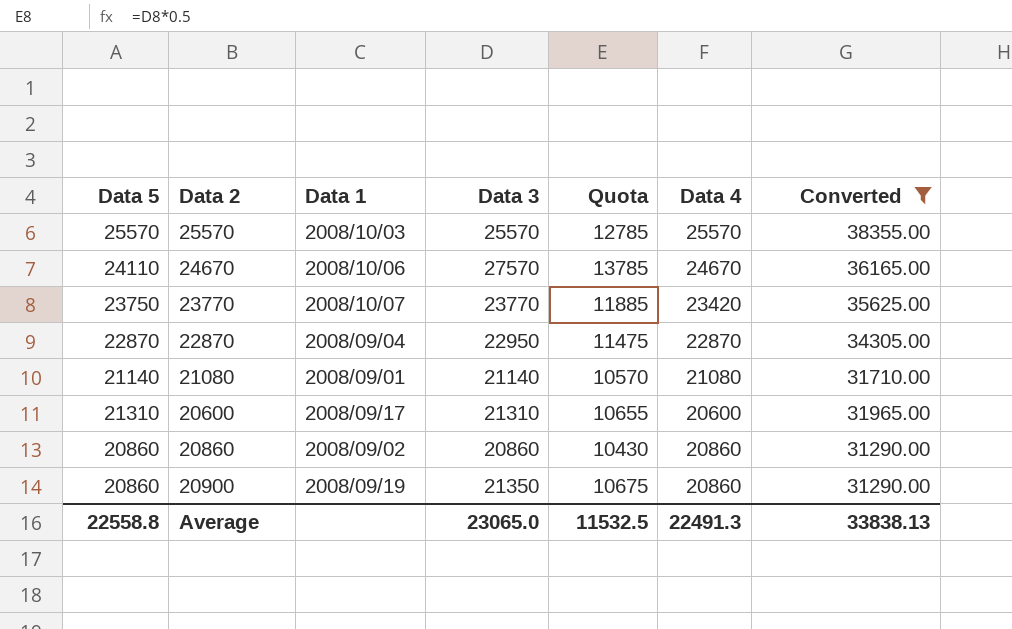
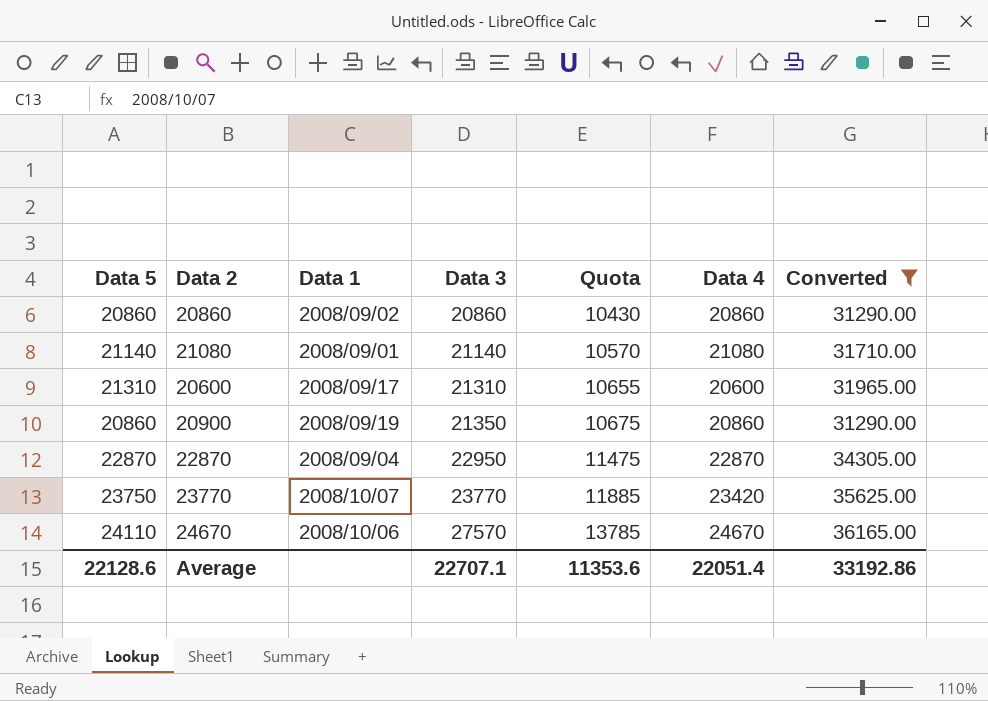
row order: none -> Data 3 ascending
row 25570: 25570 | 2008/10/03 | 25570 | 12785 | 25570 | 38355.00 -> none
Average | Data 5: 22558.8 -> 22128.6
Average | Data 3: 23065.0 -> 22707.1
Average | Quota: 11532.5 -> 11353.6
Average | Data 4: 22491.3 -> 22051.4
Average | Converted: 33838.13 -> 33192.86

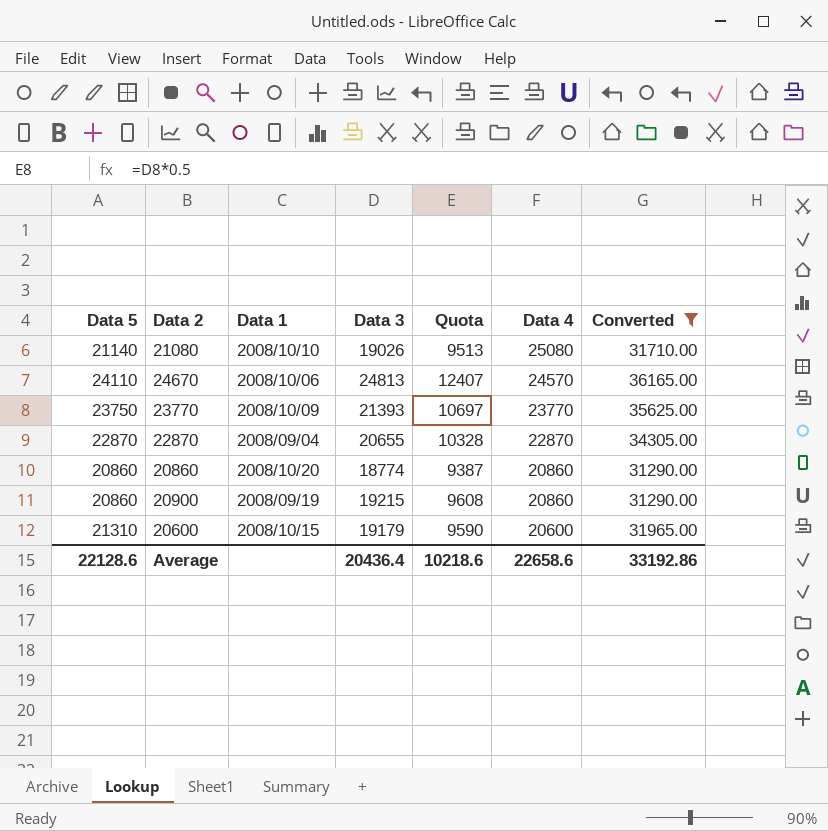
row order: Data 3 ascending -> Data 4 descending
21080 | Data 1: 2008/09/01 -> 2008/10/10
21080 | Data 3: 21140 -> 19026
21080 | Quota: 10570 -> 9513
21080 | Data 4: 21080 -> 25080
24670 | Data 3: 27570 -> 24813
24670 | Quota: 13785 -> 12407
24670 | Data 4: 24670 -> 24570
23770 | Data 1: 2008/10/07 -> 2008/10/09
23770 | Data 3: 23770 -> 21393
23770 | Quota: 11885 -> 10697
23770 | Data 4: 23420 -> 23770
22870 | Data 3: 22950 -> 20655
22870 | Quota: 11475 -> 10328
20860 | Data 1: 2008/09/02 -> 2008/10/20
20860 | Data 3: 20860 -> 18774
20860 | Quota: 10430 -> 9387
20900 | Data 3: 21350 -> 19215
20900 | Quota: 10675 -> 9608
20600 | Data 1: 2008/09/17 -> 2008/10/15
20600 | Data 3: 21310 -> 19179
20600 | Quota: 10655 -> 9590
Average | Data 3: 22707.1 -> 20436.4
Average | Quota: 11353.6 -> 10218.6
Average | Data 4: 22051.4 -> 22658.6

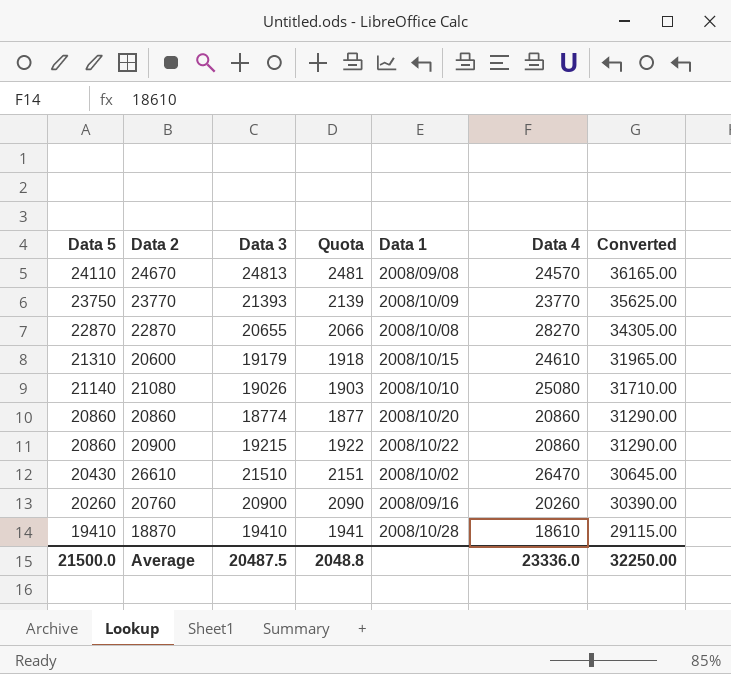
filter: Converted >= 31290.00 -> none
row order: Data 4 descending -> Data 5 descending
column Quota | formula: [Data 3] * 0.5 -> [Data 3] * 0.1
column Data 1 | position: 3 -> 5
24670 | Data 1: 2008/10/06 -> 2008/09/08
22870 | Data 1: 2008/09/04 -> 2008/10/08
22870 | Data 4: 22870 -> 28270
20600 | Data 4: 20600 -> 24610
20900 | Data 1: 2008/09/19 -> 2008/10/22
Average | Data 5: 22128.6 -> 21500.0
Average | Data 3: 20436.4 -> 20487.5
Average | Quota: 10218.6 -> 2048.8
Average | Data 4: 22658.6 -> 23336.0
Average | Converted: 33192.86 -> 32250.00

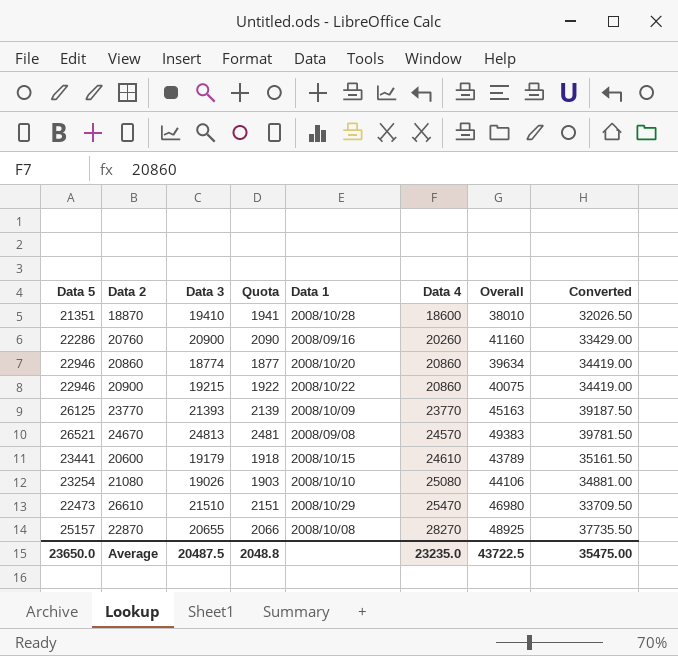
row order: Data 5 descending -> Data 4 ascending
column Overall | formula: none -> [Data 3] + [Data 4]
18870 | Data 5: 19410 -> 21351
18870 | Data 4: 18610 -> 18600
18870 | Converted: 29115.00 -> 32026.50
20760 | Data 5: 20260 -> 22286
20760 | Converted: 30390.00 -> 33429.00
20860 | Data 5: 20860 -> 22946
20860 | Converted: 31290.00 -> 34419.00
20900 | Data 5: 20860 -> 22946
20900 | Converted: 31290.00 -> 34419.00
23770 | Data 5: 23750 -> 26125
23770 | Converted: 35625.00 -> 39187.50
24670 | Data 5: 24110 -> 26521
24670 | Converted: 36165.00 -> 39781.50
20600 | Data 5: 21310 -> 23441
20600 | Converted: 31965.00 -> 35161.50
21080 | Data 5: 21140 -> 23254
21080 | Converted: 31710.00 -> 34881.00
26610 | Data 5: 20430 -> 22473
26610 | Data 1: 2008/10/02 -> 2008/10/29
26610 | Data 4: 26470 -> 25470
26610 | Converted: 30645.00 -> 33709.50
22870 | Data 5: 22870 -> 25157
22870 | Converted: 34305.00 -> 37735.50
Average | Data 5: 21500.0 -> 23650.0
Average | Data 4: 23336.0 -> 23235.0
Average | Converted: 32250.00 -> 35475.00

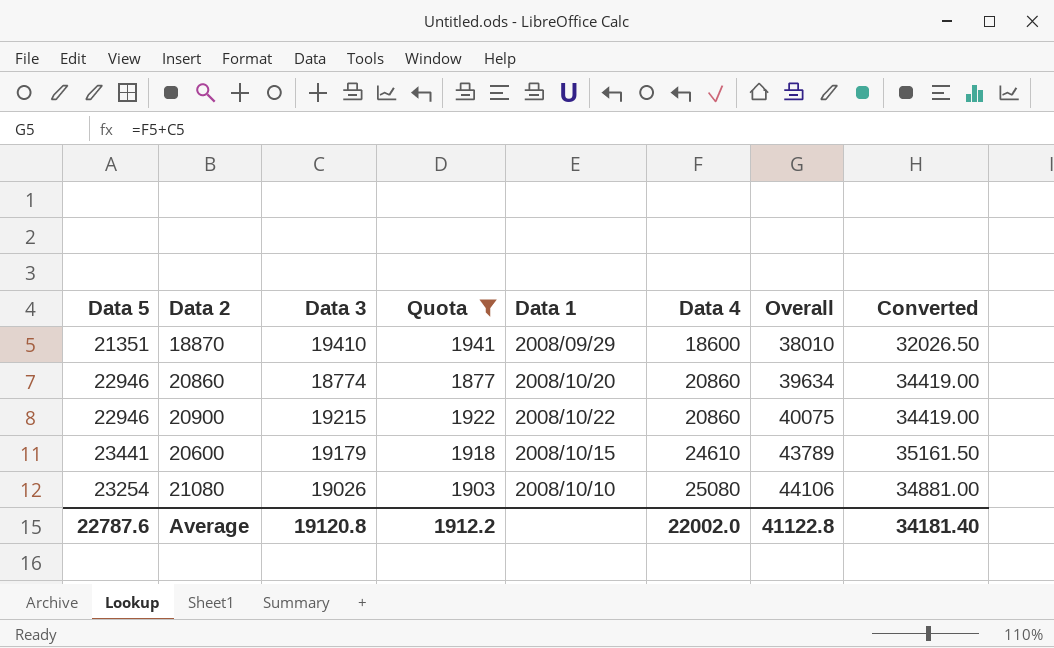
filter: none -> Quota <= 1941
18870 | Data 1: 2008/10/28 -> 2008/09/29
Average | Data 5: 23650.0 -> 22787.6
Average | Data 3: 20487.5 -> 19120.8
Average | Quota: 2048.8 -> 1912.2
Average | Data 4: 23235.0 -> 22002.0
Average | Overall: 43722.5 -> 41122.8
Average | Converted: 35475.00 -> 34181.40

